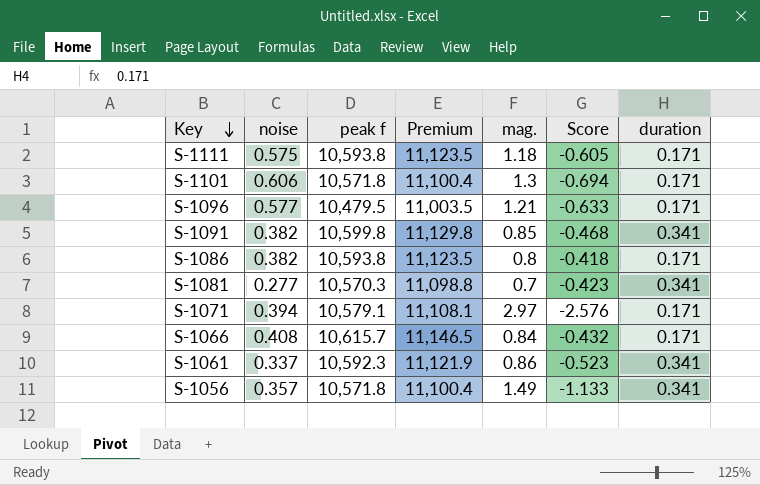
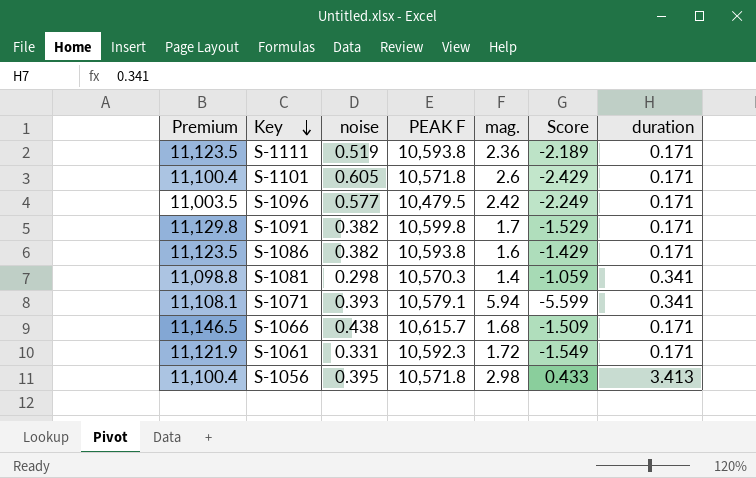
column Premium | position: 4 -> 1
column name: peak f -> PEAK F
column Score | formula: [noise] - [mag.] -> [duration] - [mag.]
S-1111 | noise: 0.575 -> 0.519
S-1111 | mag.: 1.18 -> 2.36
S-1101 | noise: 0.606 -> 0.605
S-1101 | mag.: 1.3 -> 2.6
S-1096 | mag.: 1.21 -> 2.42
S-1091 | mag.: 0.85 -> 1.7
S-1091 | duration: 0.341 -> 0.171
S-1086 | mag.: 0.8 -> 1.6
S-1081 | noise: 0.277 -> 0.298
S-1081 | mag.: 0.7 -> 1.4
S-1071 | noise: 0.394 -> 0.393
S-1071 | mag.: 2.97 -> 5.94
S-1071 | duration: 0.171 -> 0.341
S-1066 | noise: 0.408 -> 0.438
S-1066 | mag.: 0.84 -> 1.68
S-1061 | noise: 0.337 -> 0.331
S-1061 | mag.: 0.86 -> 1.72
S-1061 | duration: 0.341 -> 0.171
S-1056 | noise: 0.357 -> 0.395
S-1056 | mag.: 1.49 -> 2.98
S-1056 | duration: 0.341 -> 3.413

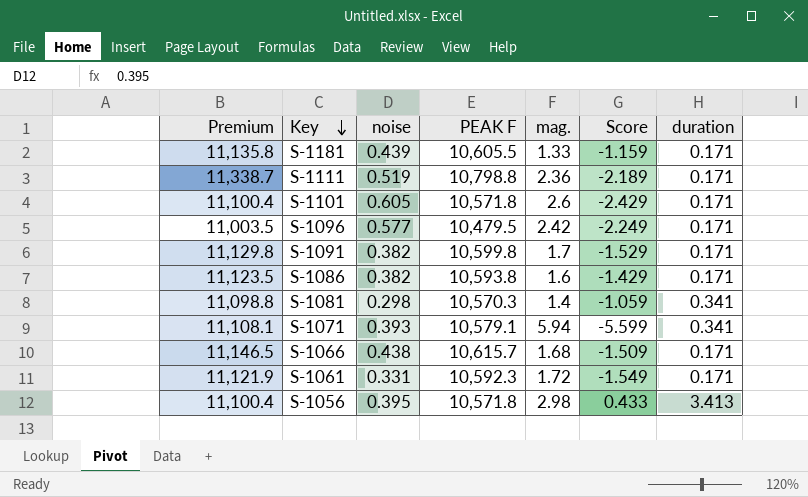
row S-1181: none -> 11,135.8 | 0.439 | 10,605.5 | 1.33 | -1.159 | 0.171
S-1111 | Premium: 11,123.5 -> 11,338.7
S-1111 | PEAK F: 10,593.8 -> 10,798.8

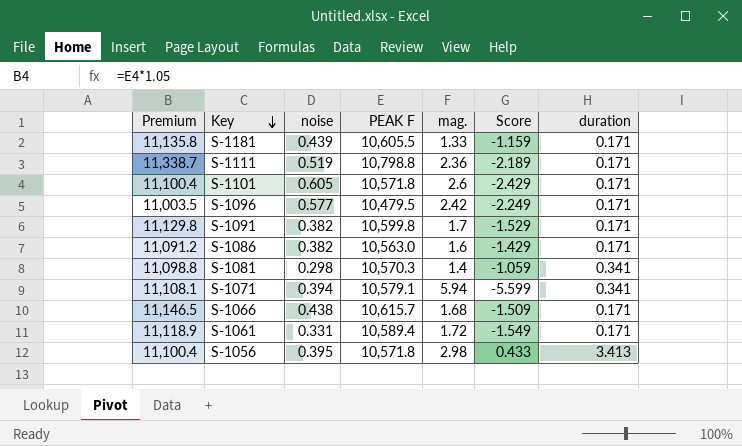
S-1086 | Premium: 11,123.5 -> 11,091.2
S-1086 | PEAK F: 10,593.8 -> 10,563.0
S-1071 | noise: 0.393 -> 0.394
S-1061 | Premium: 11,121.9 -> 11,118.9
S-1061 | PEAK F: 10,592.3 -> 10,589.4

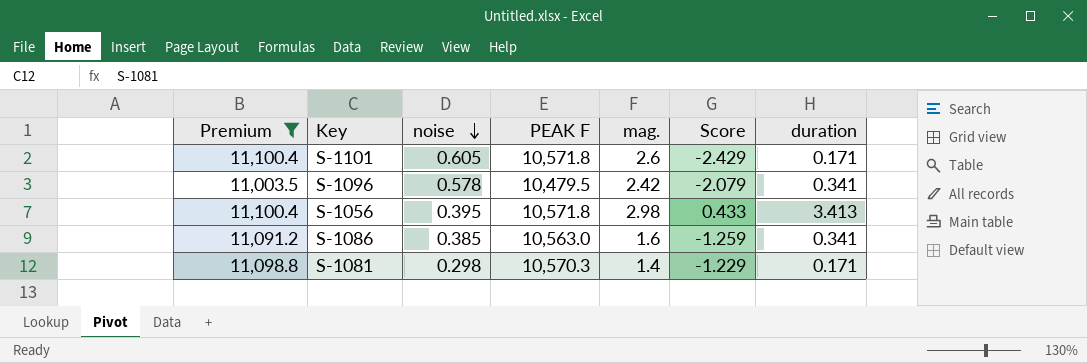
filter: none -> Premium <= 11,100.4
row order: Key descending -> noise descending
S-1096 | noise: 0.577 -> 0.578
S-1096 | Score: -2.249 -> -2.079
S-1096 | duration: 0.171 -> 0.341
S-1086 | noise: 0.382 -> 0.385
S-1086 | Score: -1.429 -> -1.259
S-1086 | duration: 0.171 -> 0.341
S-1081 | Score: -1.059 -> -1.229
S-1081 | duration: 0.341 -> 0.171

